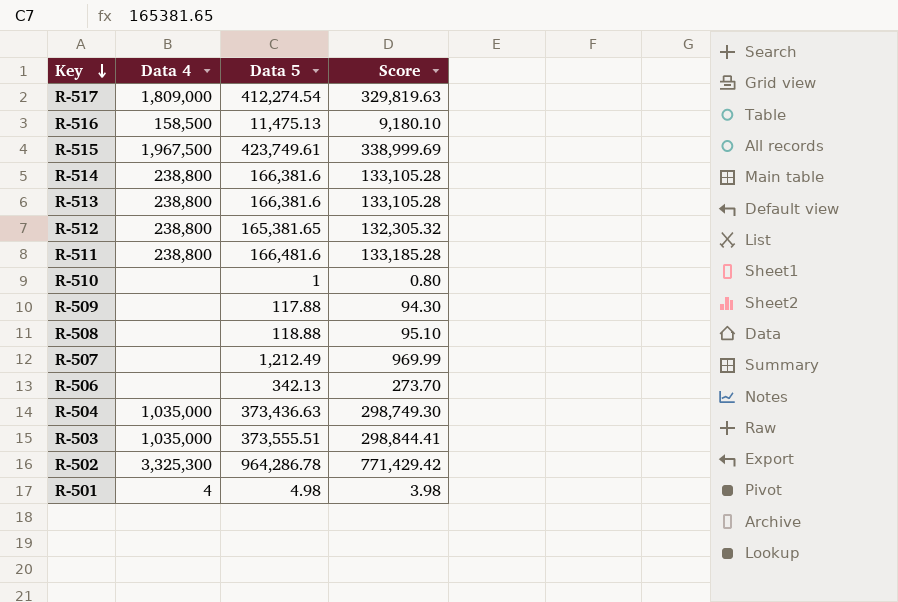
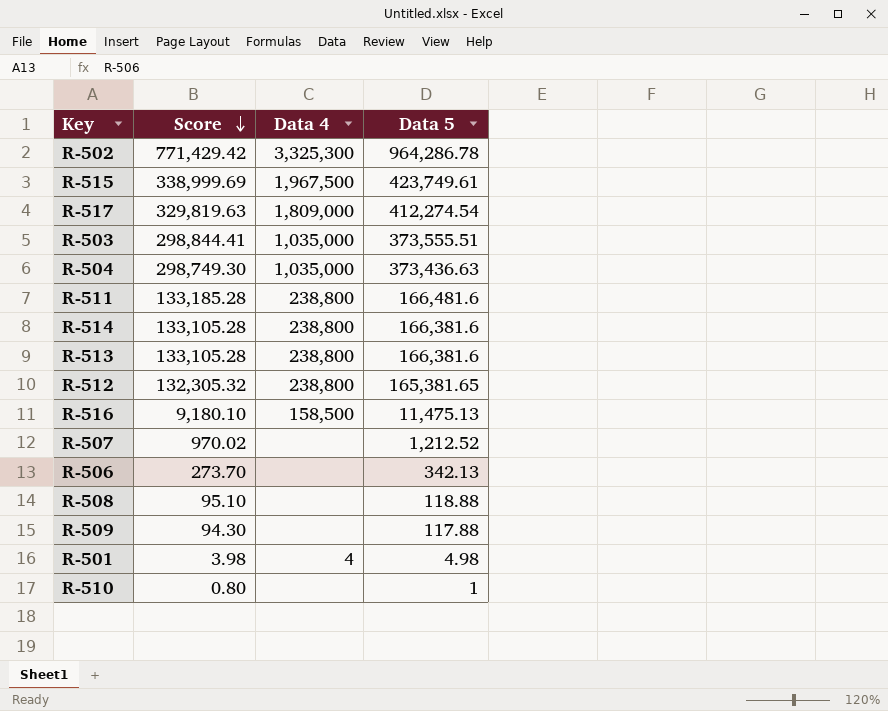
row order: Key descending -> Score descending
column Score | position: 4 -> 2
R-507 | Score: 969.99 -> 970.02
R-507 | Data 5: 1,212.49 -> 1,212.52

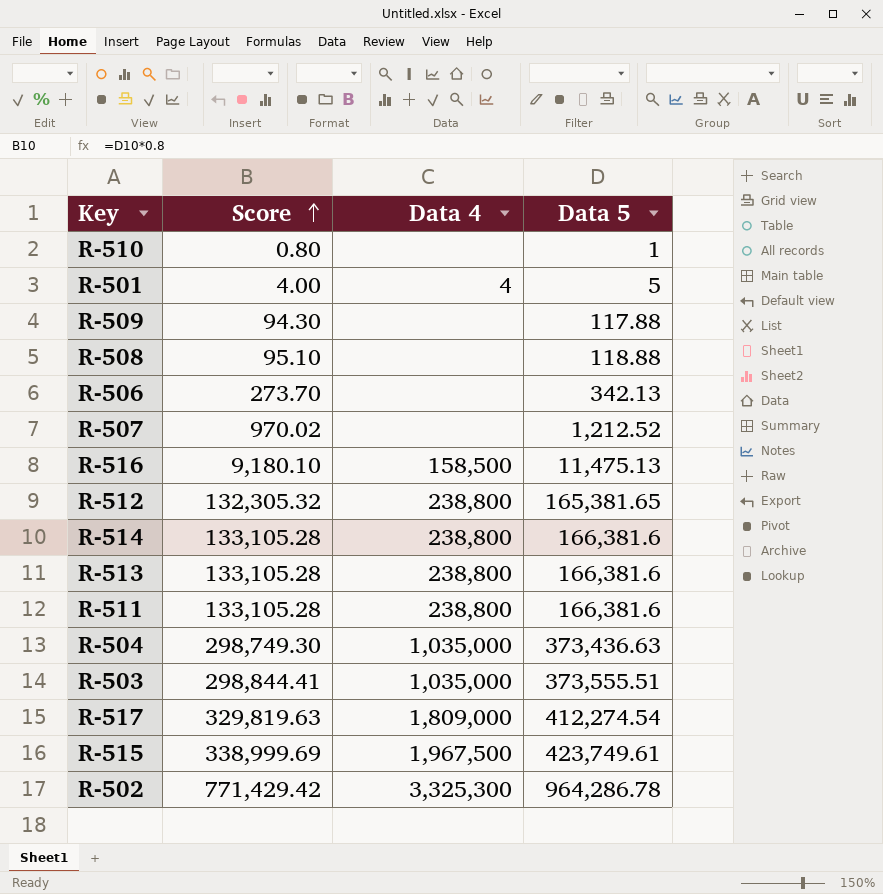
row order: Score descending -> Score ascending
R-501 | Score: 3.98 -> 4.00
R-501 | Data 5: 4.98 -> 5
R-511 | Score: 133,185.28 -> 133,105.28
R-511 | Data 5: 166,481.6 -> 166,381.6

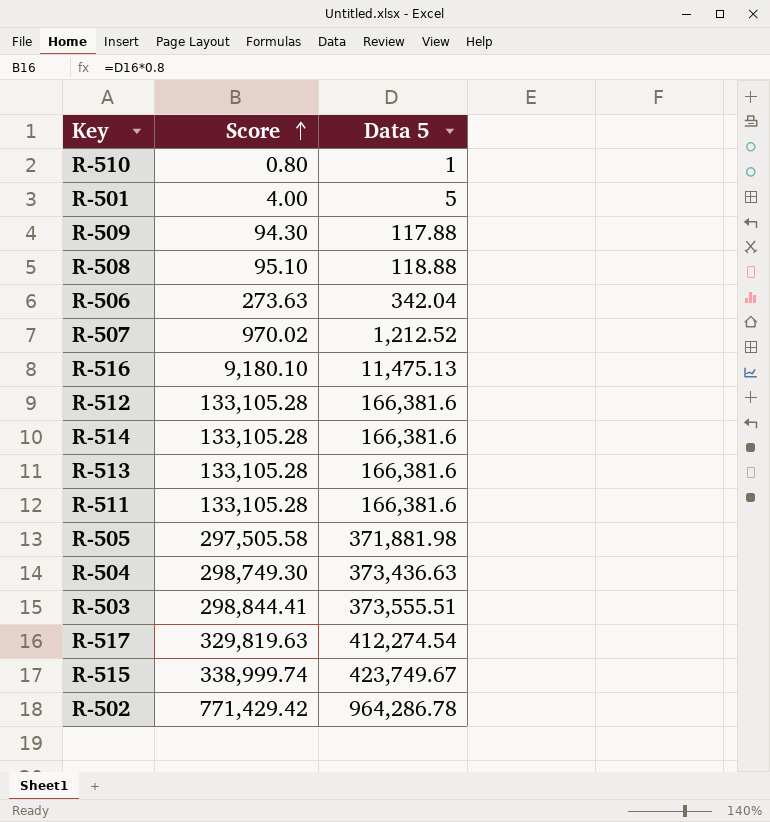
column Data 4 | position: 3 -> none
R-506 | Score: 273.70 -> 273.63
R-506 | Data 5: 342.13 -> 342.04
R-512 | Score: 132,305.32 -> 133,105.28
R-512 | Data 5: 165,381.65 -> 166,381.6
row R-505: none -> 297,505.58 | 371,881.98
R-515 | Score: 338,999.69 -> 338,999.74
R-515 | Data 5: 423,749.61 -> 423,749.67

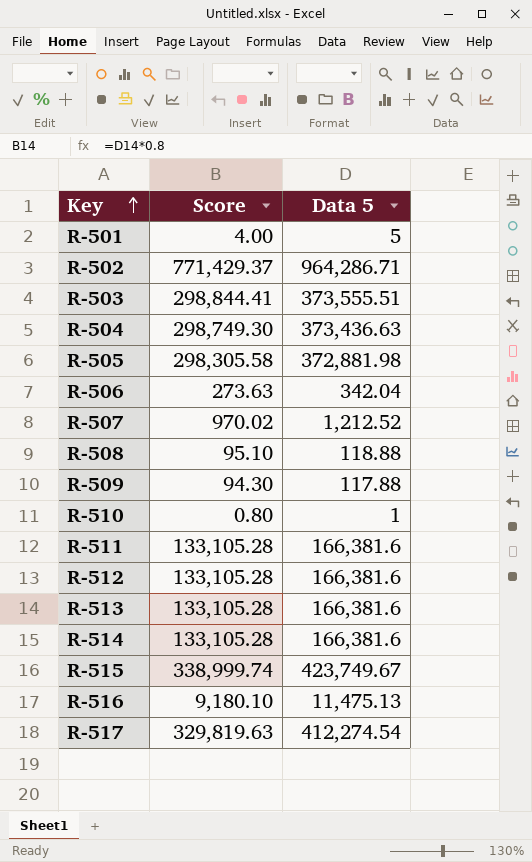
row order: Score ascending -> Key ascending
R-502 | Score: 771,429.42 -> 771,429.37
R-502 | Data 5: 964,286.78 -> 964,286.71
R-505 | Score: 297,505.58 -> 298,305.58
R-505 | Data 5: 371,881.98 -> 372,881.98

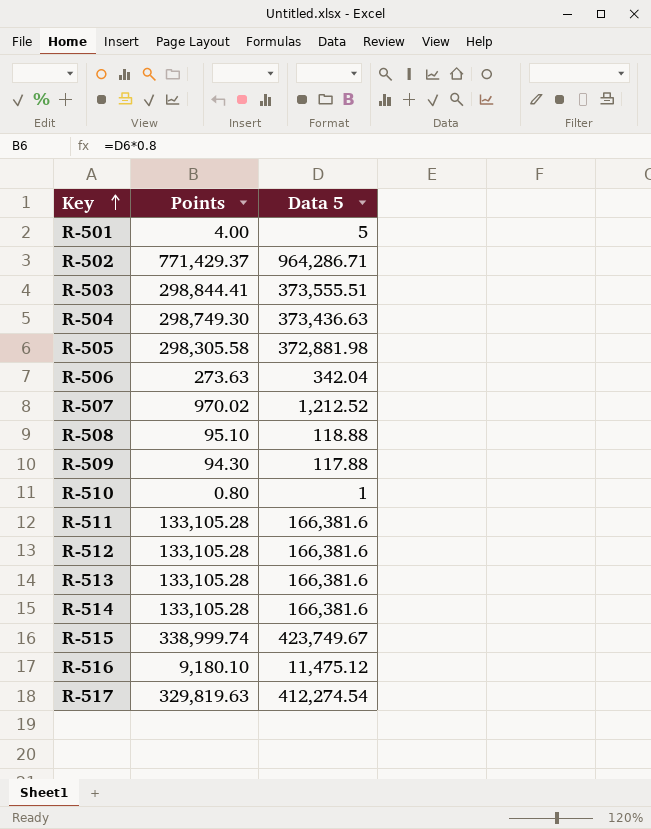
column name: Score -> Points
R-516 | Data 5: 11,475.13 -> 11,475.12

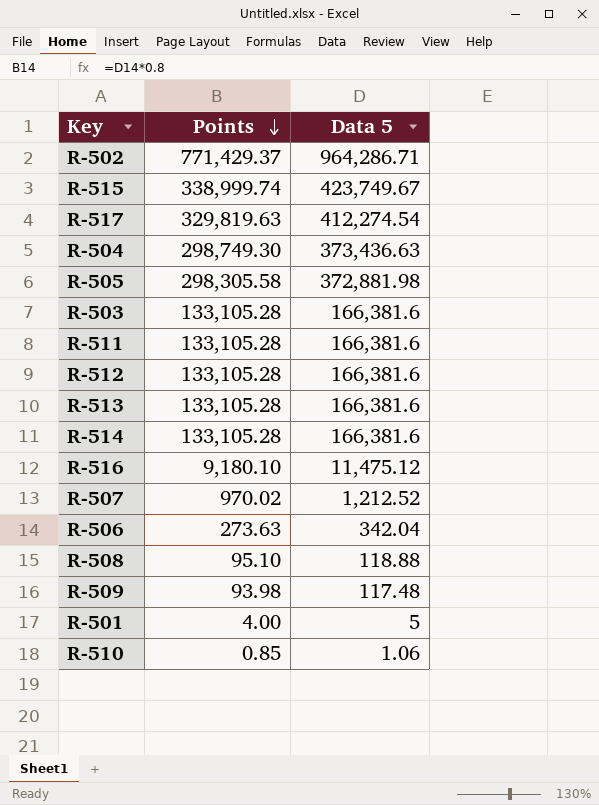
row order: Key ascending -> Points descending
R-503 | Points: 298,844.41 -> 133,105.28
R-503 | Data 5: 373,555.51 -> 166,381.6
R-509 | Points: 94.30 -> 93.98
R-509 | Data 5: 117.88 -> 117.48
R-510 | Points: 0.80 -> 0.85
R-510 | Data 5: 1 -> 1.06

